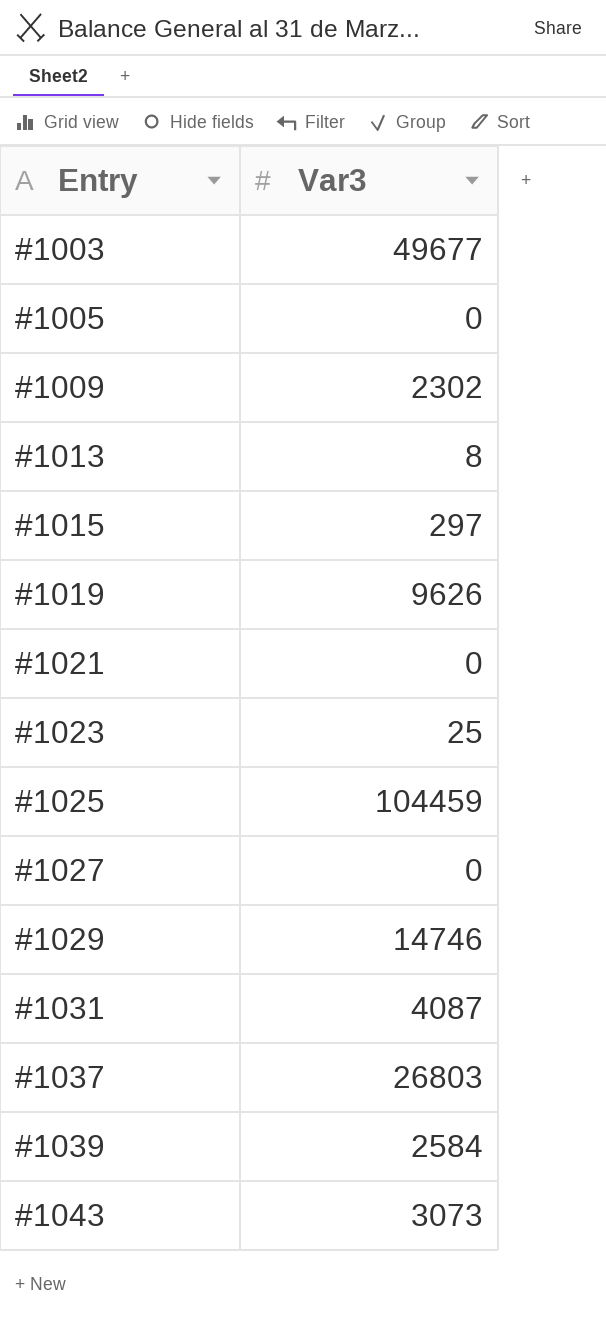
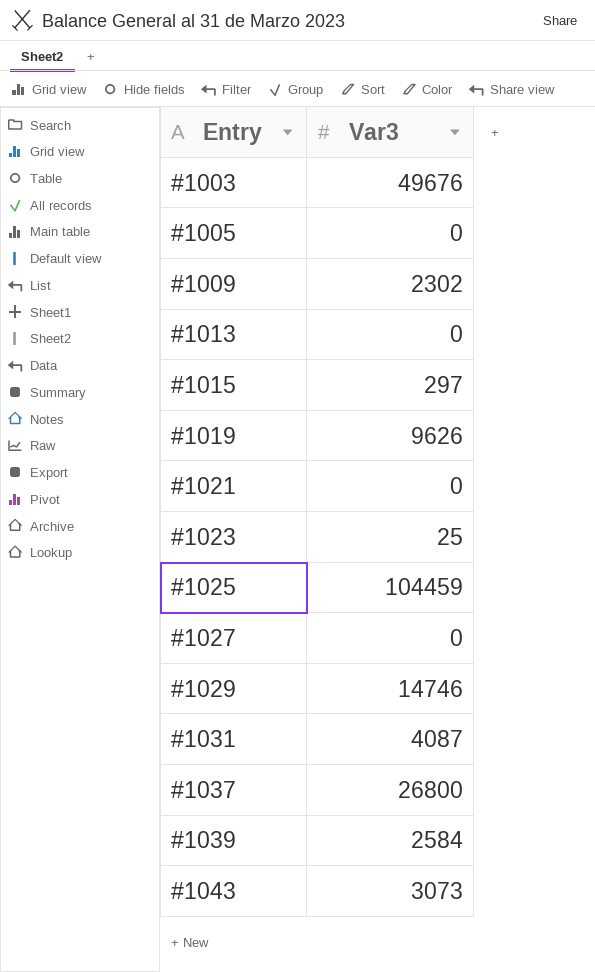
#1003 | Var3: 49677 -> 49676
#1013 | Var3: 8 -> 0
#1037 | Var3: 26803 -> 26800

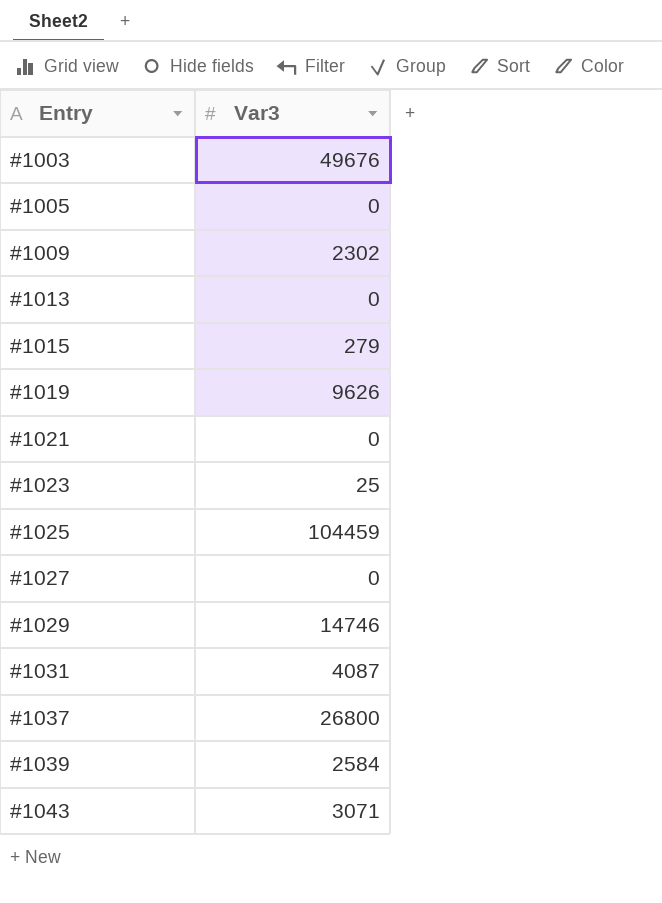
#1015 | Var3: 297 -> 279
#1043 | Var3: 3073 -> 3071

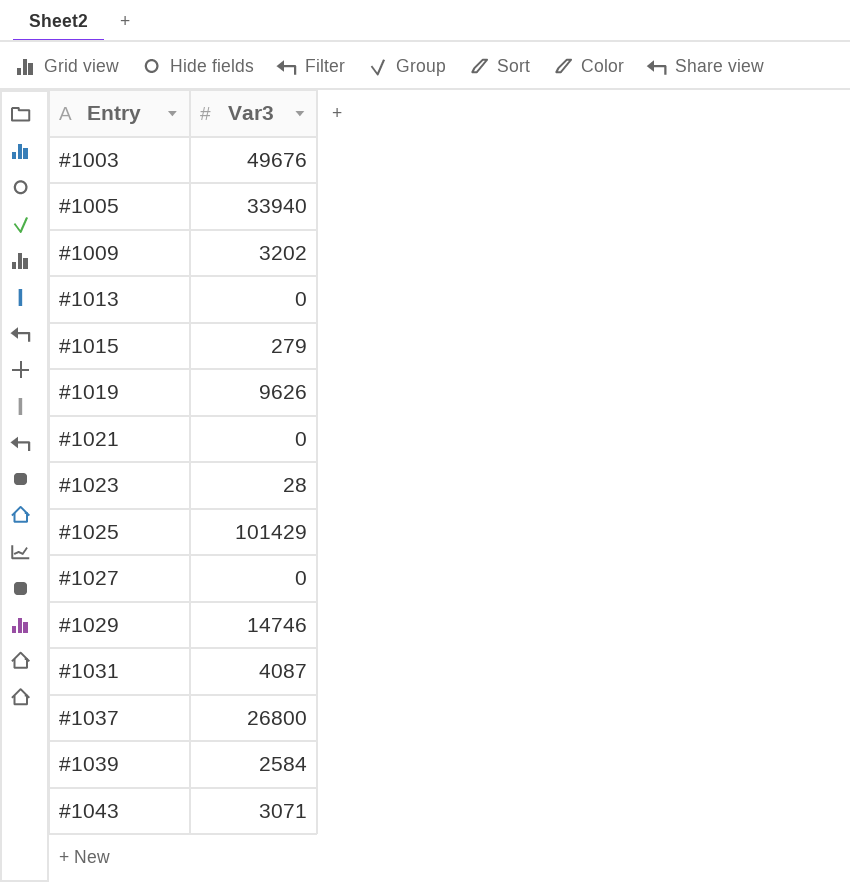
#1005 | Var3: 0 -> 33940
#1009 | Var3: 2302 -> 3202
#1023 | Var3: 25 -> 28
#1025 | Var3: 104459 -> 101429

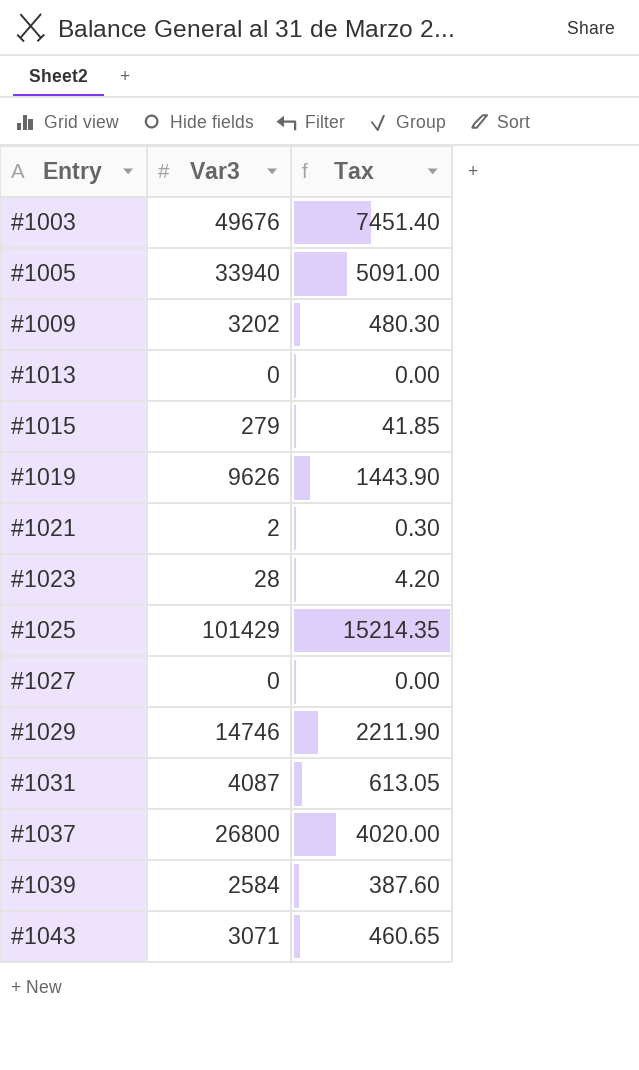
column Tax | formula: none -> [Var3] * 0.15
#1021 | Var3: 0 -> 2

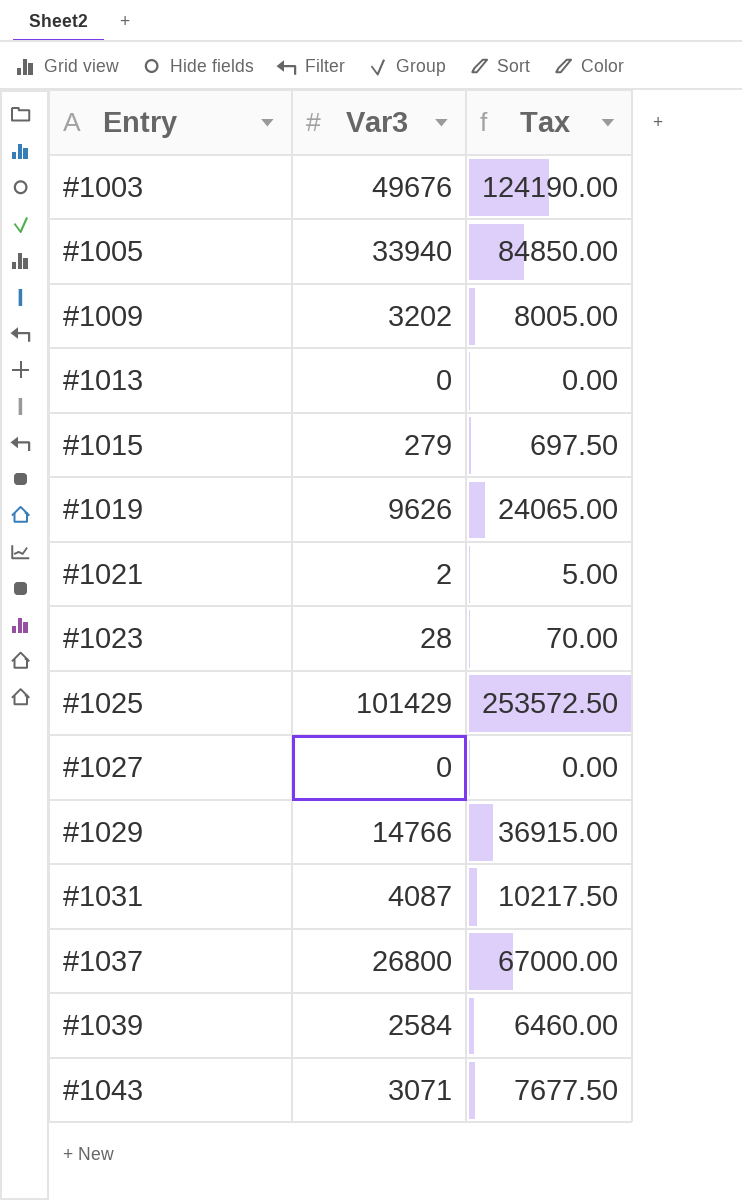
column Tax | formula: [Var3] * 0.15 -> [Var3] * 2.5
#1029 | Var3: 14746 -> 14766

